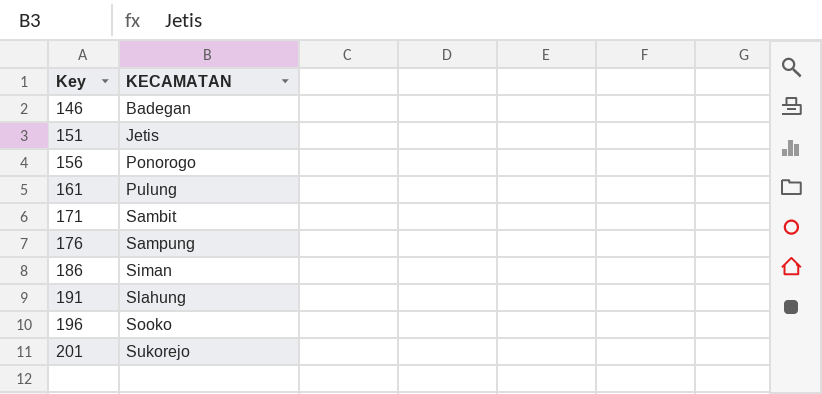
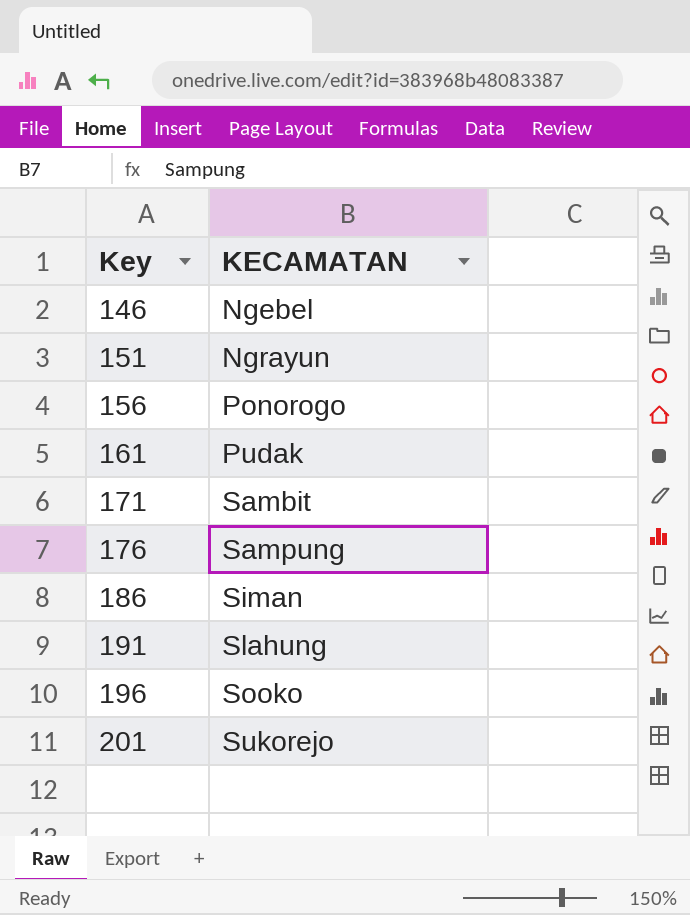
146 | KECAMATAN: Badegan -> Ngebel
151 | KECAMATAN: Jetis -> Ngrayun
161 | KECAMATAN: Pulung -> Pudak

